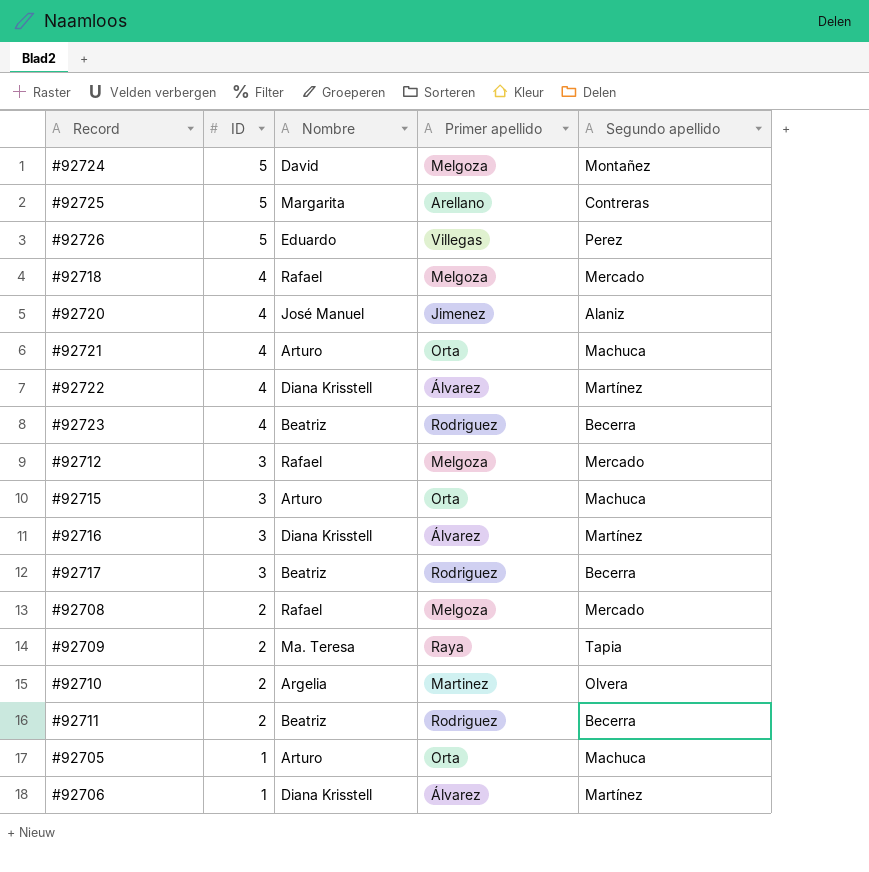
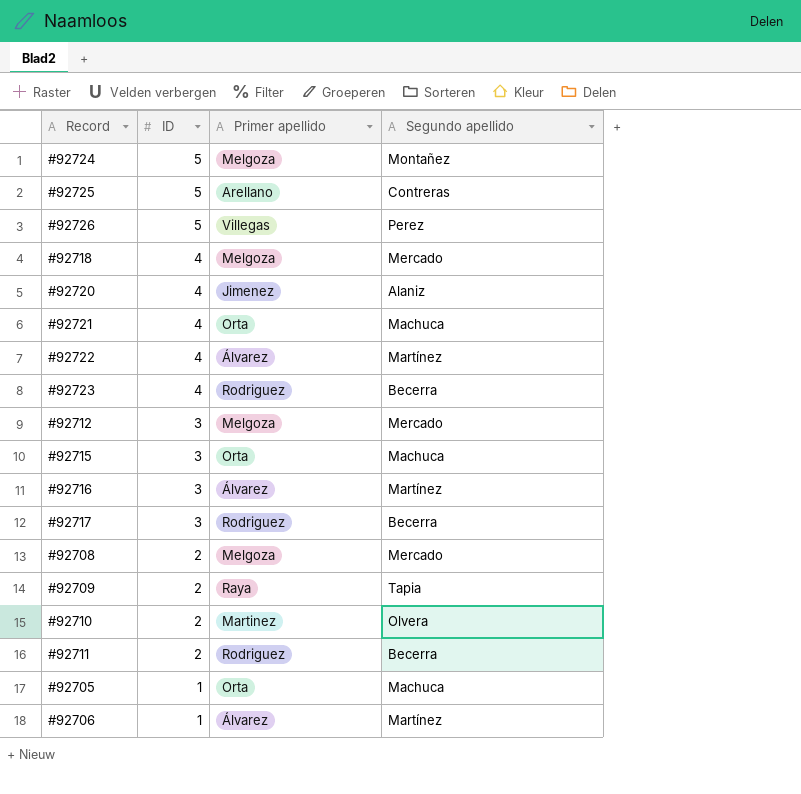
column Nombre | position: 3 -> none

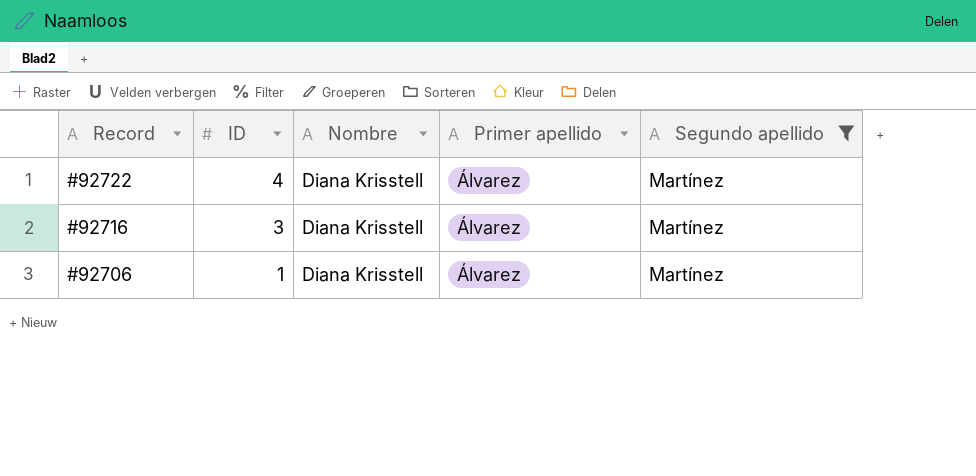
filter: none -> Segundo apellido = Martínez
column Nombre | position: none -> 3

